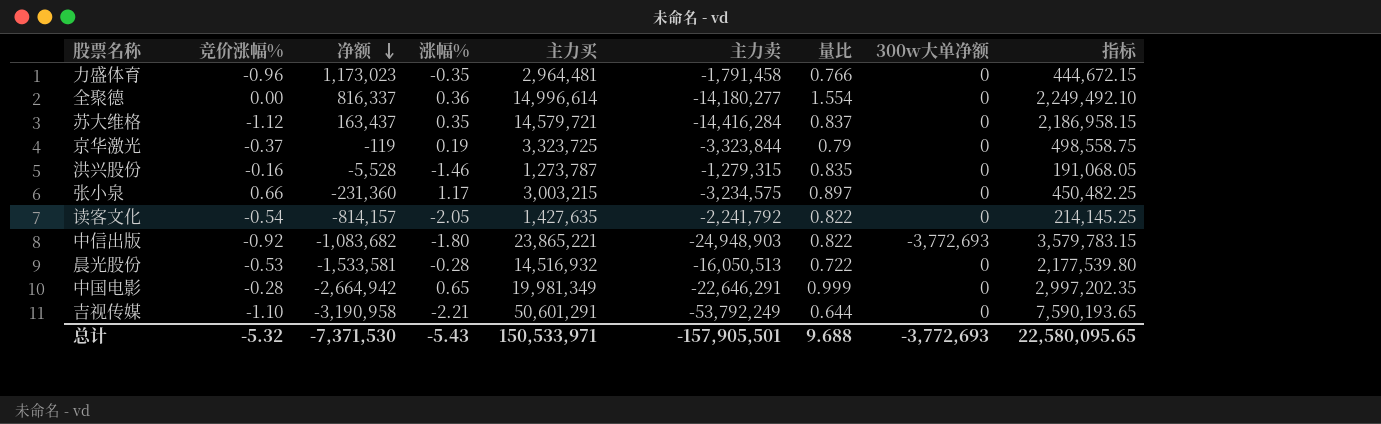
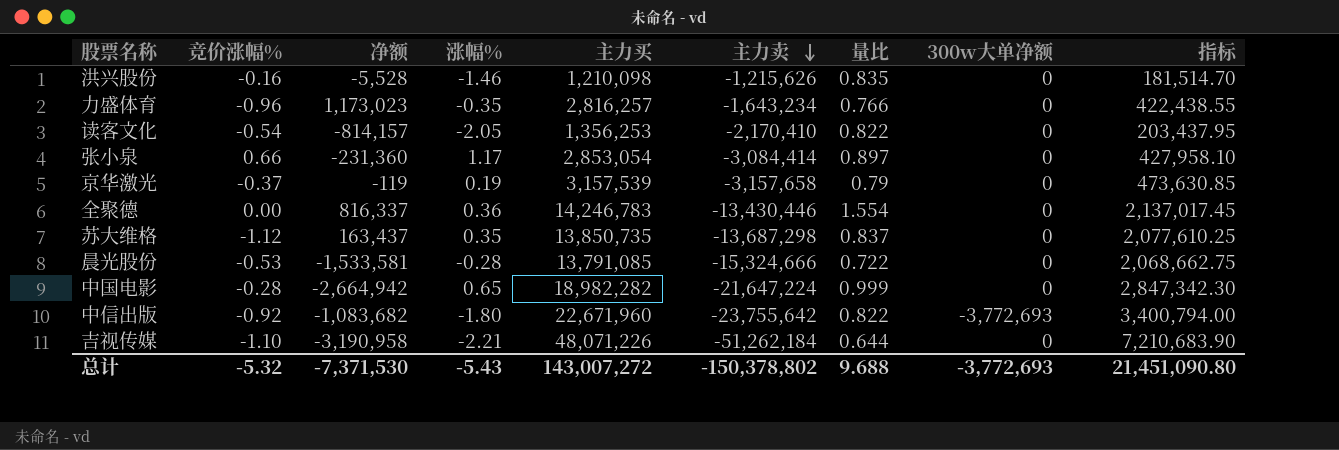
row order: 净额 descending -> 主力卖 descending
洪兴股份 | 主力买: 1,273,787 -> 1,210,098
洪兴股份 | 主力卖: -1,279,315 -> -1,215,626
洪兴股份 | 指标: 191,068.05 -> 181,514.70
力盛体育 | 主力买: 2,964,481 -> 2,816,257
力盛体育 | 主力卖: -1,791,458 -> -1,643,234
力盛体育 | 指标: 444,672.15 -> 422,438.55
读客文化 | 主力买: 1,427,635 -> 1,356,253
读客文化 | 主力卖: -2,241,792 -> -2,170,410
读客文化 | 指标: 214,145.25 -> 203,437.95
张小泉 | 主力买: 3,003,215 -> 2,853,054
张小泉 | 主力卖: -3,234,575 -> -3,084,414
张小泉 | 指标: 450,482.25 -> 427,958.10
京华激光 | 主力买: 3,323,725 -> 3,157,539
京华激光 | 主力卖: -3,323,844 -> -3,157,658
京华激光 | 指标: 498,558.75 -> 473,630.85
全聚德 | 主力买: 14,996,614 -> 14,246,783
全聚德 | 主力卖: -14,180,277 -> -13,430,446
全聚德 | 指标: 2,249,492.10 -> 2,137,017.45
苏大维格 | 主力买: 14,579,721 -> 13,850,735
苏大维格 | 主力卖: -14,416,284 -> -13,687,298
苏大维格 | 指标: 2,186,958.15 -> 2,077,610.25
晨光股份 | 主力买: 14,516,932 -> 13,791,085
晨光股份 | 主力卖: -16,050,513 -> -15,324,666
晨光股份 | 指标: 2,177,539.80 -> 2,068,662.75
中国电影 | 主力买: 19,981,349 -> 18,982,282
中国电影 | 主力卖: -22,646,291 -> -21,647,224
中国电影 | 指标: 2,997,202.35 -> 2,847,342.30
中信出版 | 主力买: 23,865,221 -> 22,671,960
中信出版 | 主力卖: -24,948,903 -> -23,755,642
中信出版 | 指标: 3,579,783.15 -> 3,400,794.00
吉视传媒 | 主力买: 50,601,291 -> 48,071,226
吉视传媒 | 主力卖: -53,792,249 -> -51,262,184
吉视传媒 | 指标: 7,590,193.65 -> 7,210,683.90
总计 | 主力买: 150,533,971 -> 143,007,272
总计 | 主力卖: -157,905,501 -> -150,378,802
总计 | 指标: 22,580,095.65 -> 21,451,090.80

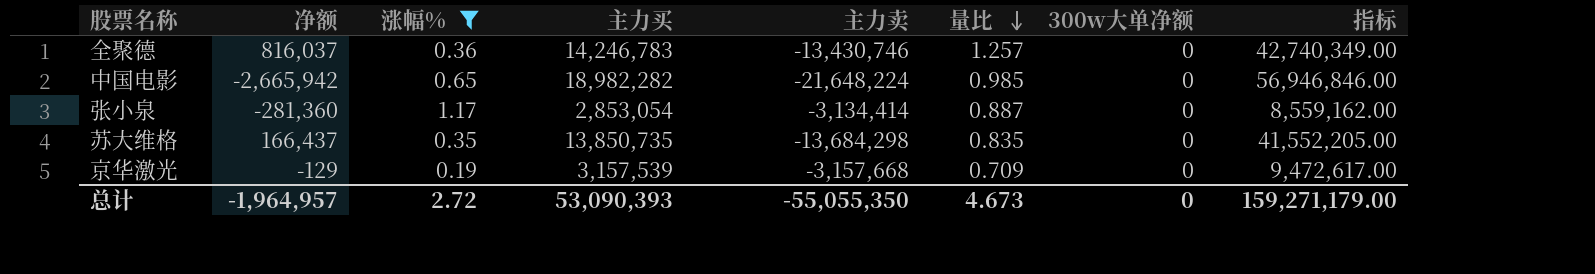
filter: none -> 涨幅% >= 0.19
row order: 主力卖 descending -> 量比 descending
column 竞价涨幅% | position: 2 -> none
column 指标 | formula: [主力买] * 0.15 -> [主力买] * 3
全聚德 | 净额: 816,337 -> 816,037
全聚德 | 主力卖: -13,430,446 -> -13,430,746
全聚德 | 量比: 1.554 -> 1.257
中国电影 | 净额: -2,664,942 -> -2,665,942
中国电影 | 主力卖: -21,647,224 -> -21,648,224
中国电影 | 量比: 0.999 -> 0.985
张小泉 | 净额: -231,360 -> -281,360
张小泉 | 主力卖: -3,084,414 -> -3,134,414
张小泉 | 量比: 0.897 -> 0.887
苏大维格 | 净额: 163,437 -> 166,437
苏大维格 | 主力卖: -13,687,298 -> -13,684,298
苏大维格 | 量比: 0.837 -> 0.835
京华激光 | 净额: -119 -> -129
京华激光 | 主力卖: -3,157,658 -> -3,157,668
京华激光 | 量比: 0.79 -> 0.709
总计 | 净额: -7,371,530 -> -1,964,957
总计 | 涨幅%: -5.43 -> 2.72
总计 | 主力买: 143,007,272 -> 53,090,393
总计 | 主力卖: -150,378,802 -> -55,055,350
总计 | 量比: 9.688 -> 4.673
总计 | 300w大单净额: -3,772,693 -> 0
总计 | 指标: 21,451,090.80 -> 159,271,179.00

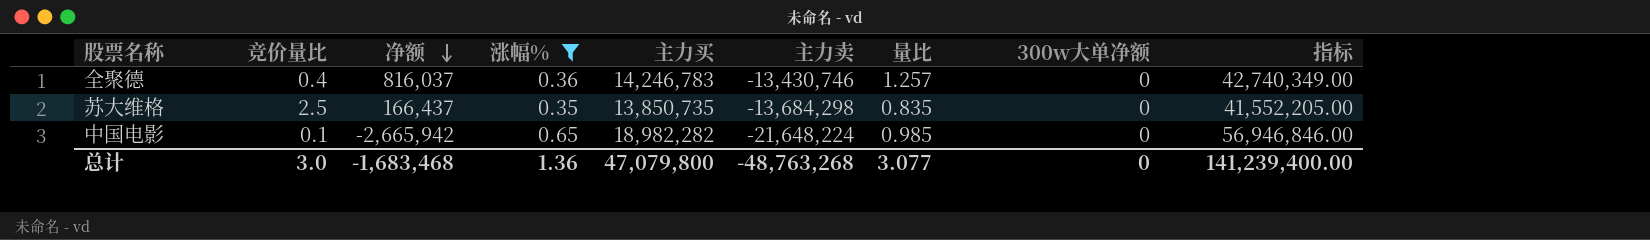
row order: 量比 descending -> 净额 descending
column 竞价量比 | position: none -> 2
row 张小泉: -281,360 | 1.17 | 2,853,054 | -3,134,414 | 0.887 | 0 | 8,559,162.00 -> none
row 京华激光: -129 | 0.19 | 3,157,539 | -3,157,668 | 0.709 | 0 | 9,472,617.00 -> none
总计 | 净额: -1,964,957 -> -1,683,468
总计 | 涨幅%: 2.72 -> 1.36
总计 | 主力买: 53,090,393 -> 47,079,800
总计 | 主力卖: -55,055,350 -> -48,763,268
总计 | 量比: 4.673 -> 3.077
总计 | 指标: 159,271,179.00 -> 141,239,400.00

